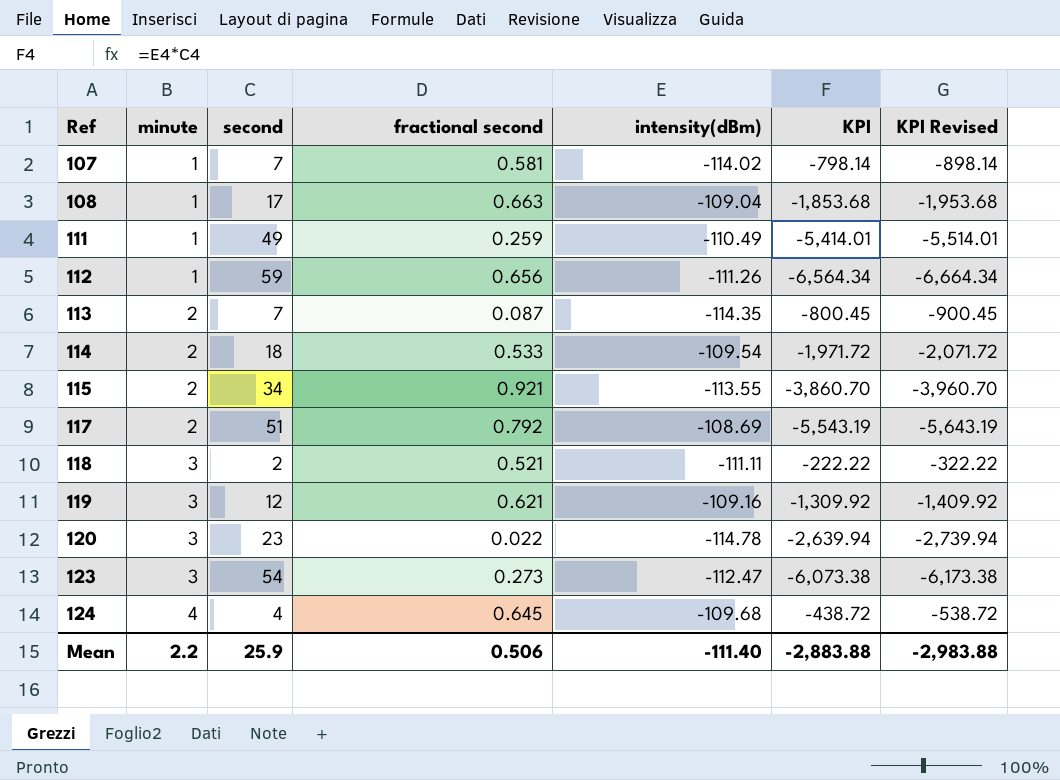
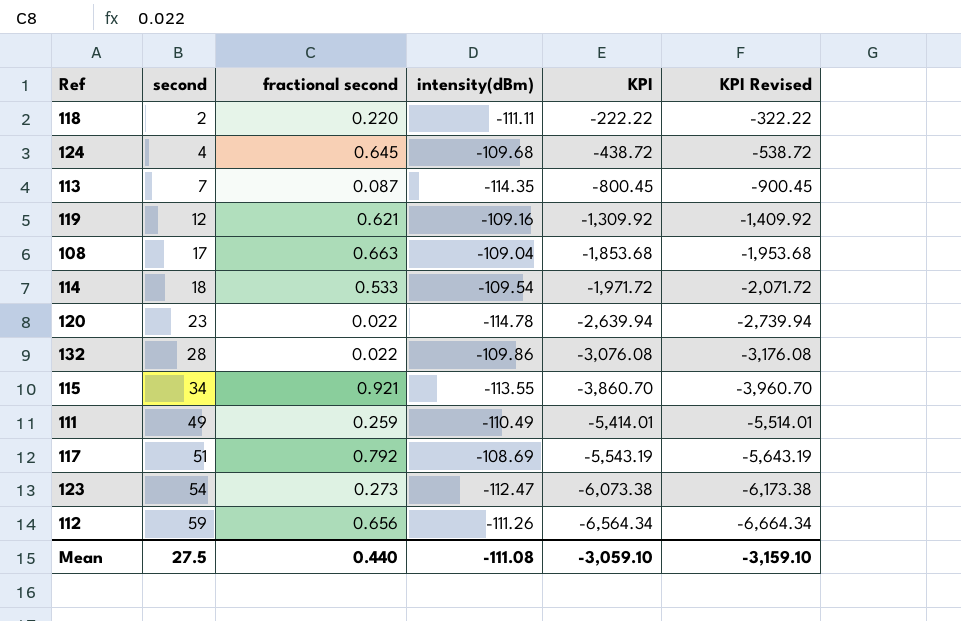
row order: Ref ascending -> second ascending
column minute | position: 2 -> none
row 107: 1 | 7 | 0.581 | -114.02 | -798.14 | -898.14 -> none
118 | fractional second: 0.521 -> 0.220
row 132: none -> 28 | 0.022 | -109.86 | -3,076.08 | -3,176.08
Mean | second: 25.9 -> 27.5
Mean | fractional second: 0.506 -> 0.440
Mean | intensity(dBm): -111.40 -> -111.08
Mean | KPI: -2,883.88 -> -3,059.10
Mean | KPI Revised: -2,983.88 -> -3,159.10

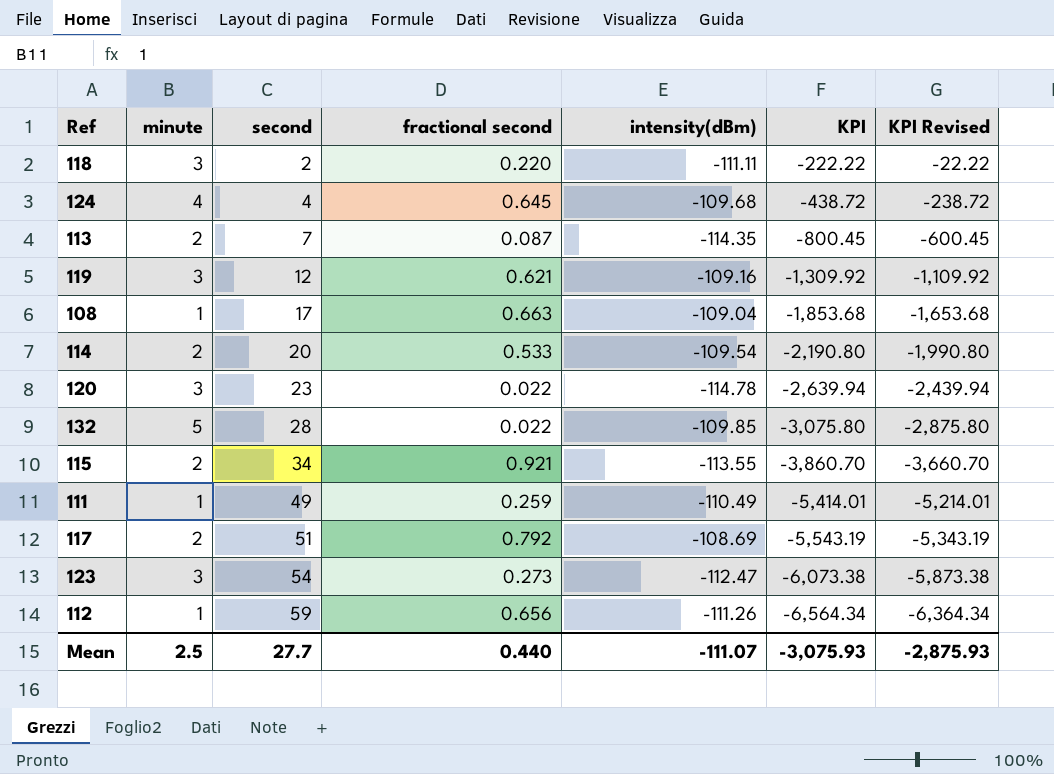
column minute | position: none -> 2
column KPI Revised | formula: [KPI] - 100 -> [KPI] + 200
114 | second: 18 -> 20
114 | KPI: -1,971.72 -> -2,190.80
132 | intensity(dBm): -109.86 -> -109.85
132 | KPI: -3,076.08 -> -3,075.80
Mean | second: 27.5 -> 27.7
Mean | intensity(dBm): -111.08 -> -111.07
Mean | KPI: -3,059.10 -> -3,075.93
Mean | KPI Revised: -3,159.10 -> -2,875.93

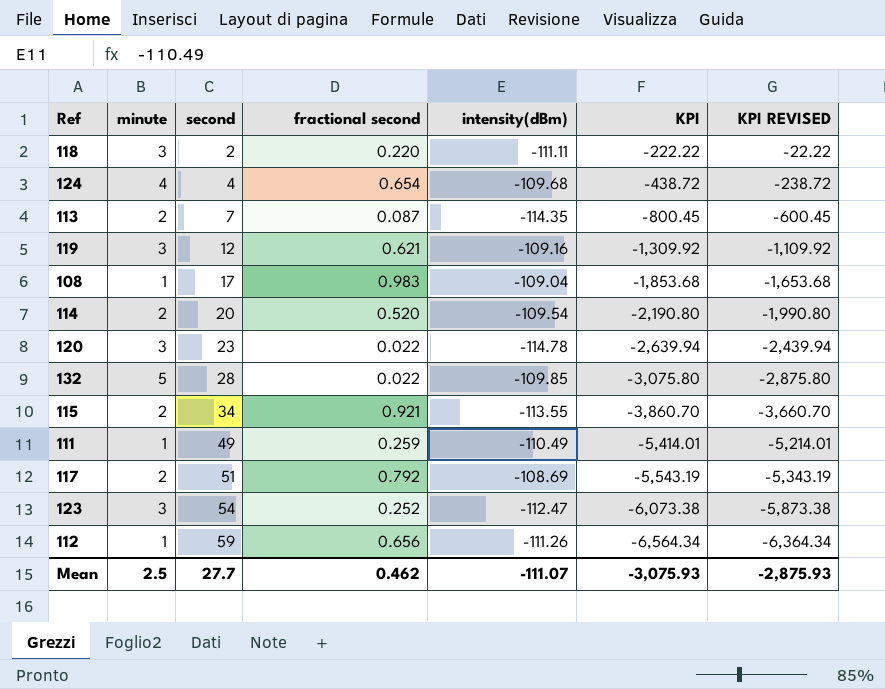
column name: KPI Revised -> KPI REVISED
124 | fractional second: 0.645 -> 0.654
108 | fractional second: 0.663 -> 0.983
114 | fractional second: 0.533 -> 0.520
123 | fractional second: 0.273 -> 0.252
Mean | fractional second: 0.440 -> 0.462

